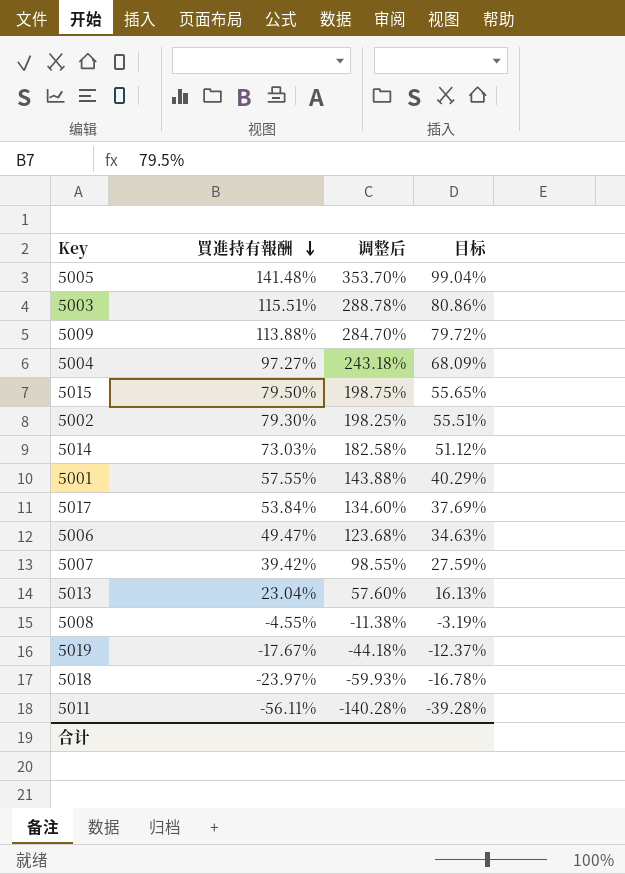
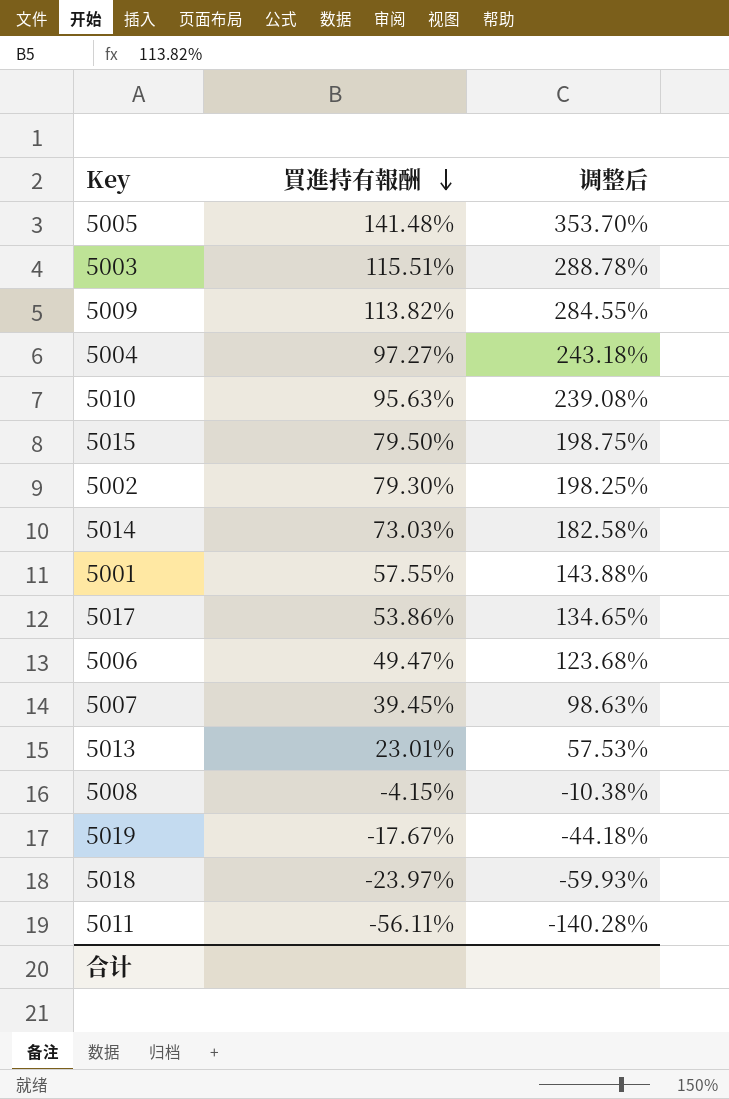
column 目标 | formula: [買進持有報酬] * 0.7 -> none
5009 | 買進持有報酬: 113.88% -> 113.82%
5009 | 调整后: 284.70% -> 284.55%
row 5010: none -> 95.63% | 239.08%
5017 | 買進持有報酬: 53.84% -> 53.86%
5017 | 调整后: 134.60% -> 134.65%
5007 | 買進持有報酬: 39.42% -> 39.45%
5007 | 调整后: 98.55% -> 98.63%
5013 | 買進持有報酬: 23.04% -> 23.01%
5013 | 调整后: 57.60% -> 57.53%
5008 | 買進持有報酬: -4.55% -> -4.15%
5008 | 调整后: -11.38% -> -10.38%

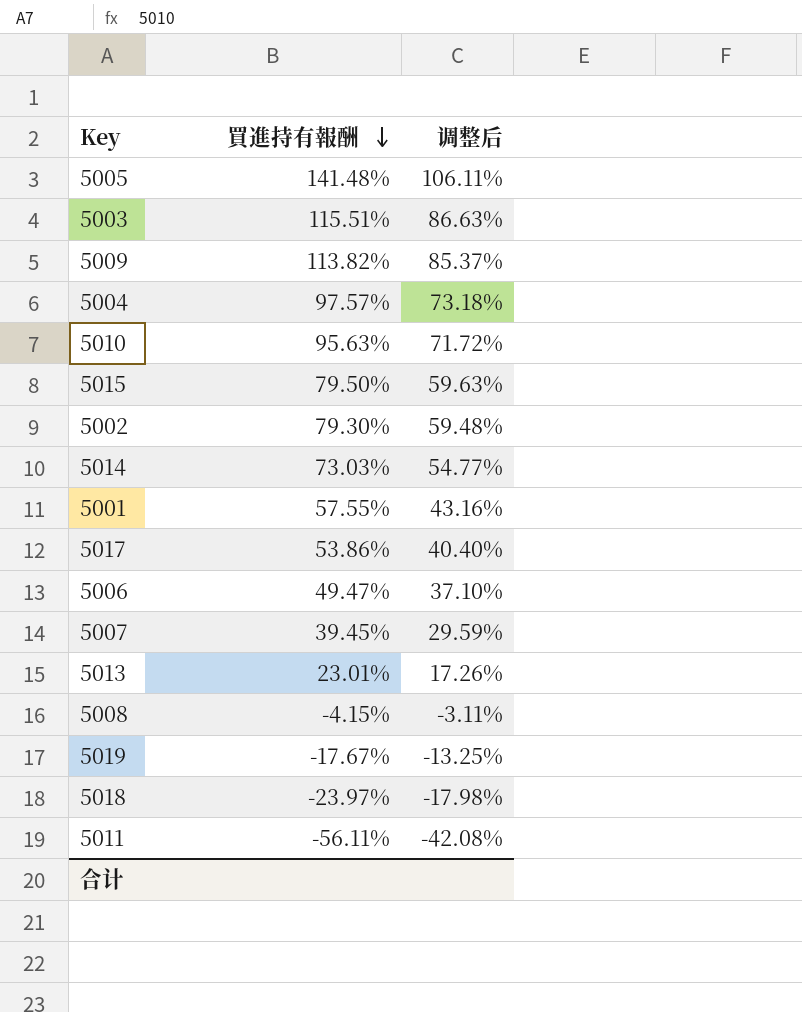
column 调整后 | formula: [買進持有報酬] * 2.5 -> [買進持有報酬] * 0.75
5004 | 買進持有報酬: 97.27% -> 97.57%

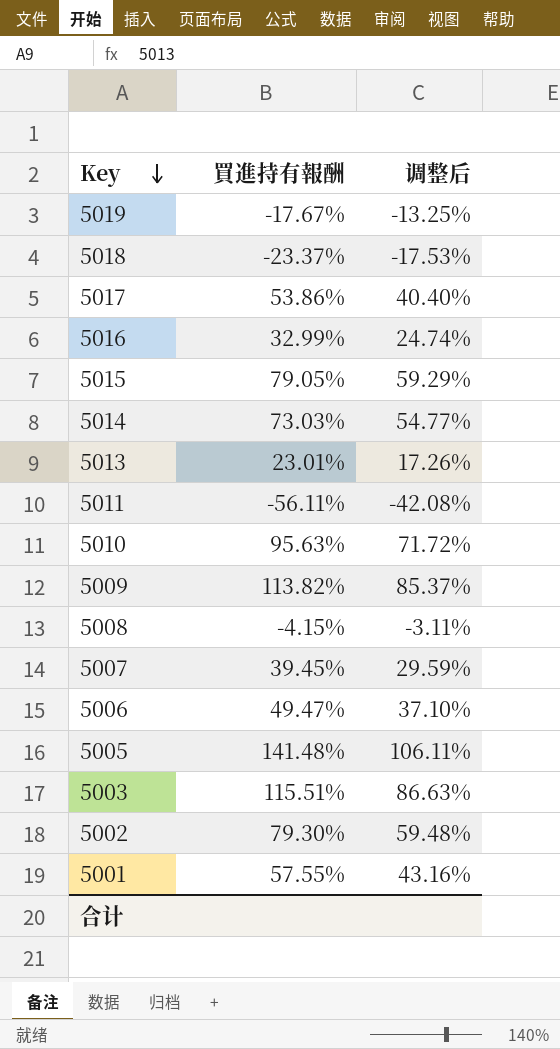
row order: 買進持有報酬 descending -> Key descending
row 5004: 97.57% | 73.18% -> none
5018 | 買進持有報酬: -23.97% -> -23.37%
5018 | 调整后: -17.98% -> -17.53%
row 5016: none -> 32.99% | 24.74%
5015 | 買進持有報酬: 79.50% -> 79.05%
5015 | 调整后: 59.63% -> 59.29%

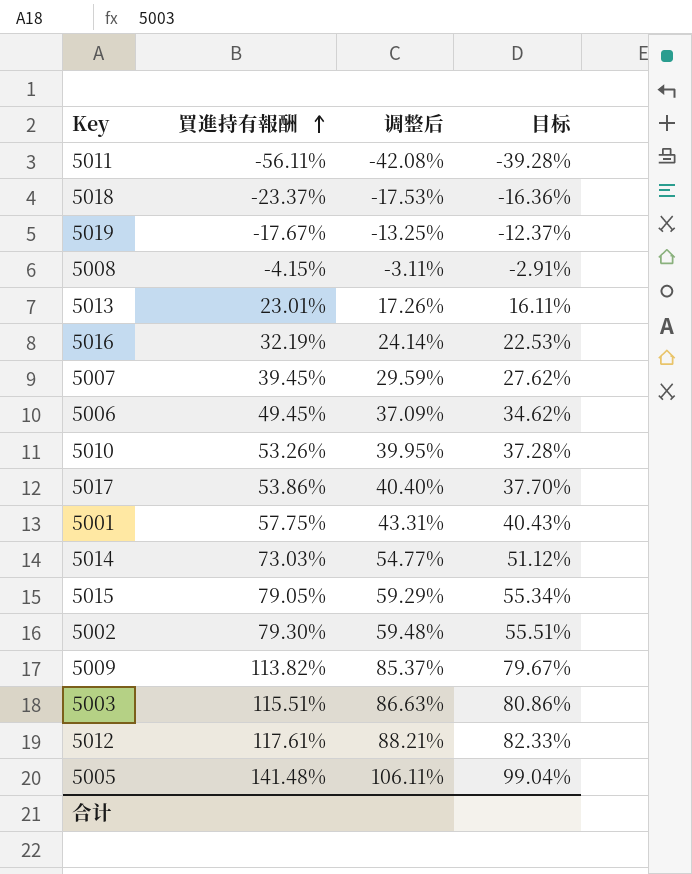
row order: Key descending -> 買進持有報酬 ascending
column 目标 | formula: none -> [買進持有報酬] * 0.7
5016 | 買進持有報酬: 32.99% -> 32.19%
5016 | 调整后: 24.74% -> 24.14%
5006 | 買進持有報酬: 49.47% -> 49.45%
5006 | 调整后: 37.10% -> 37.09%
5010 | 買進持有報酬: 95.63% -> 53.26%
5010 | 调整后: 71.72% -> 39.95%
5001 | 買進持有報酬: 57.55% -> 57.75%
5001 | 调整后: 43.16% -> 43.31%
row 5012: none -> 117.61% | 88.21% | 82.33%

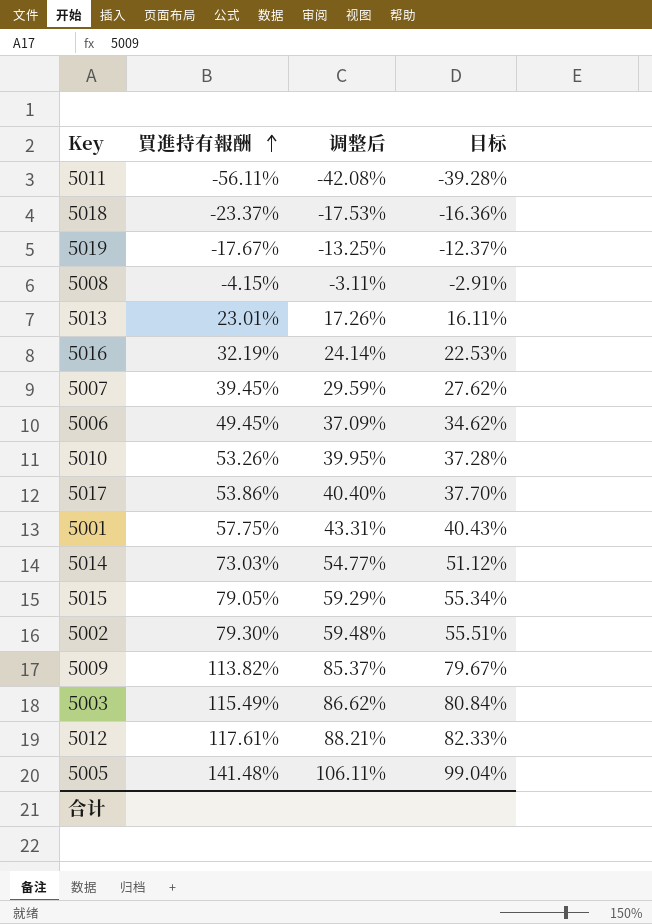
5003 | 買進持有報酬: 115.51% -> 115.49%
5003 | 调整后: 86.63% -> 86.62%
5003 | 目标: 80.86% -> 80.84%

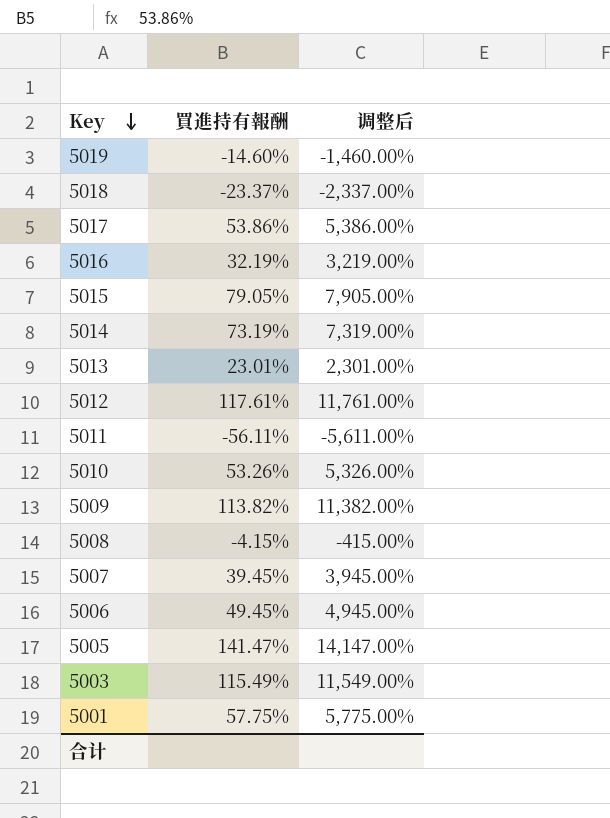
row order: 買進持有報酬 ascending -> Key descending
column 目标 | formula: [買進持有報酬] * 0.7 -> none
column 调整后 | formula: [買進持有報酬] * 0.75 -> [買進持有報酬] * 100
row 5002: 79.30% | 59.48% | 55.51% -> none
5019 | 買進持有報酬: -17.67% -> -14.60%
5014 | 買進持有報酬: 73.03% -> 73.19%
5005 | 買進持有報酬: 141.48% -> 141.47%

